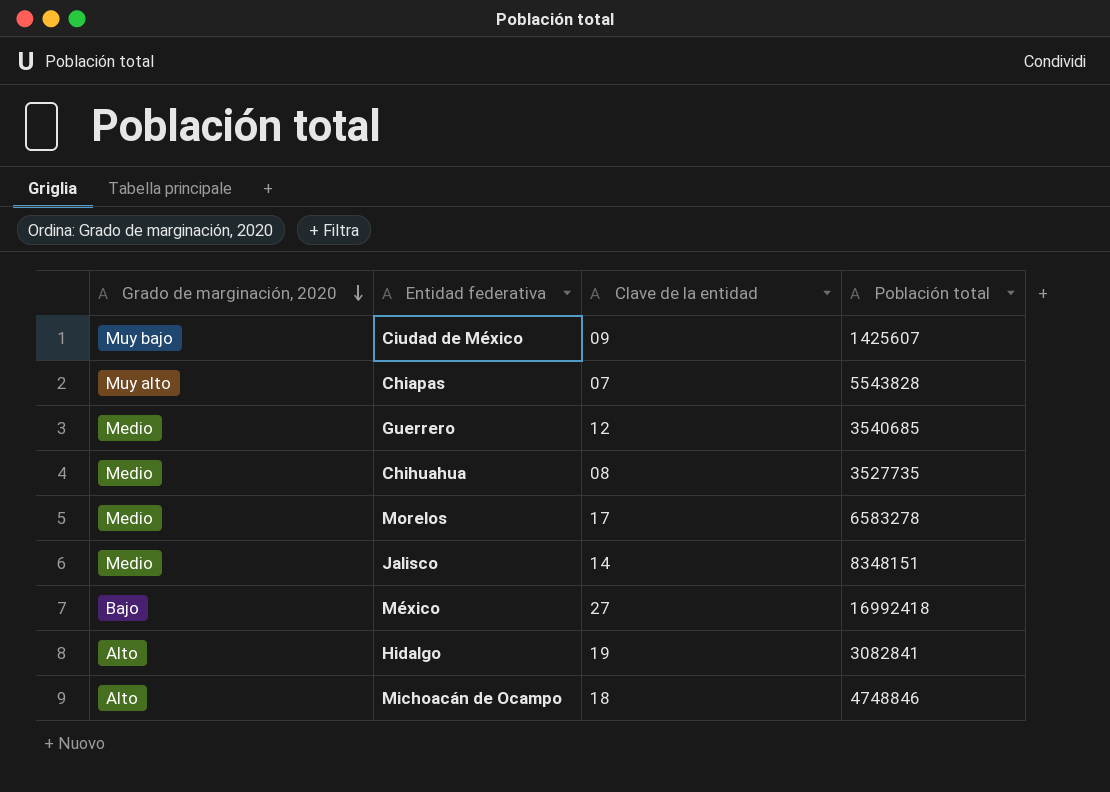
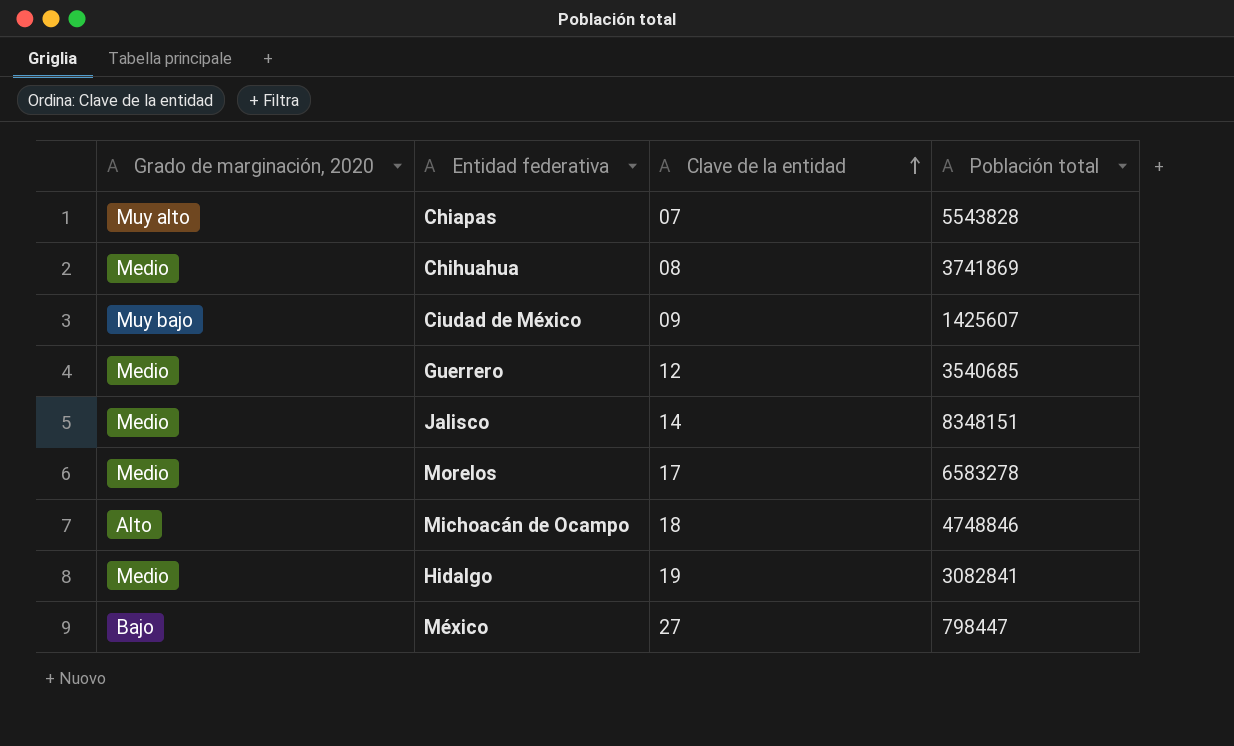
row order: Grado de marginación, 2020 descending -> Clave de la entidad ascending
Chihuahua | Población total: 3527735 -> 3741869
Hidalgo | Grado de marginación, 2020: Alto -> Medio
México | Población total: 16992418 -> 798447

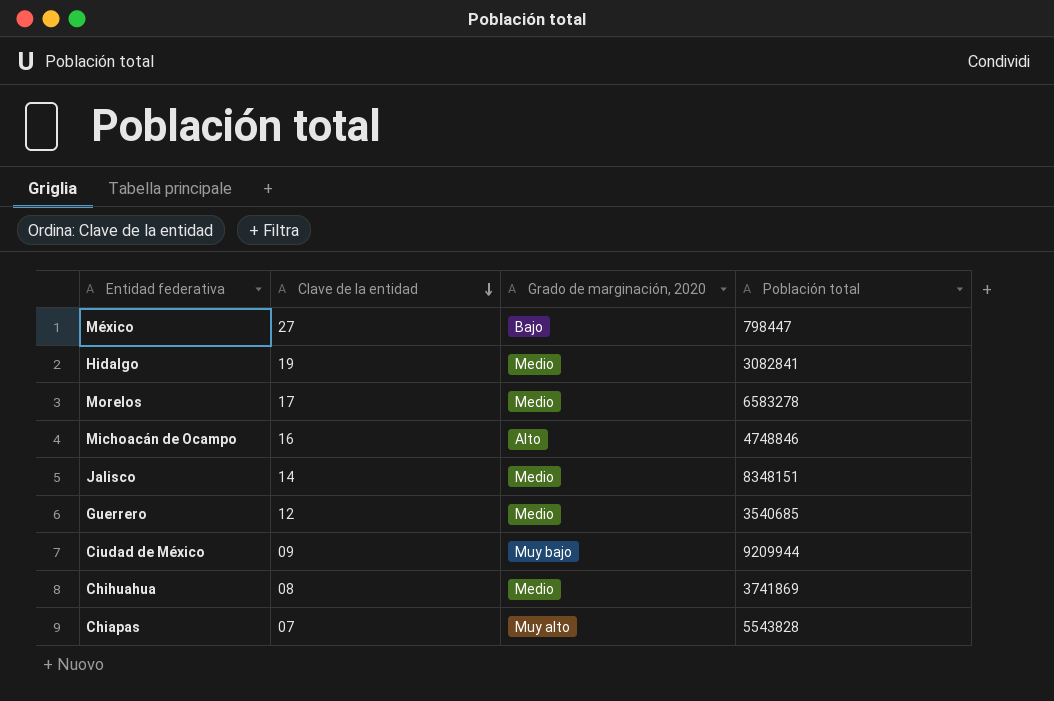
row order: Clave de la entidad ascending -> Clave de la entidad descending
column Grado de marginación, 2020 | position: 1 -> 3
Michoacán de Ocampo | Clave de la entidad: 18 -> 16
Ciudad de México | Población total: 1425607 -> 9209944

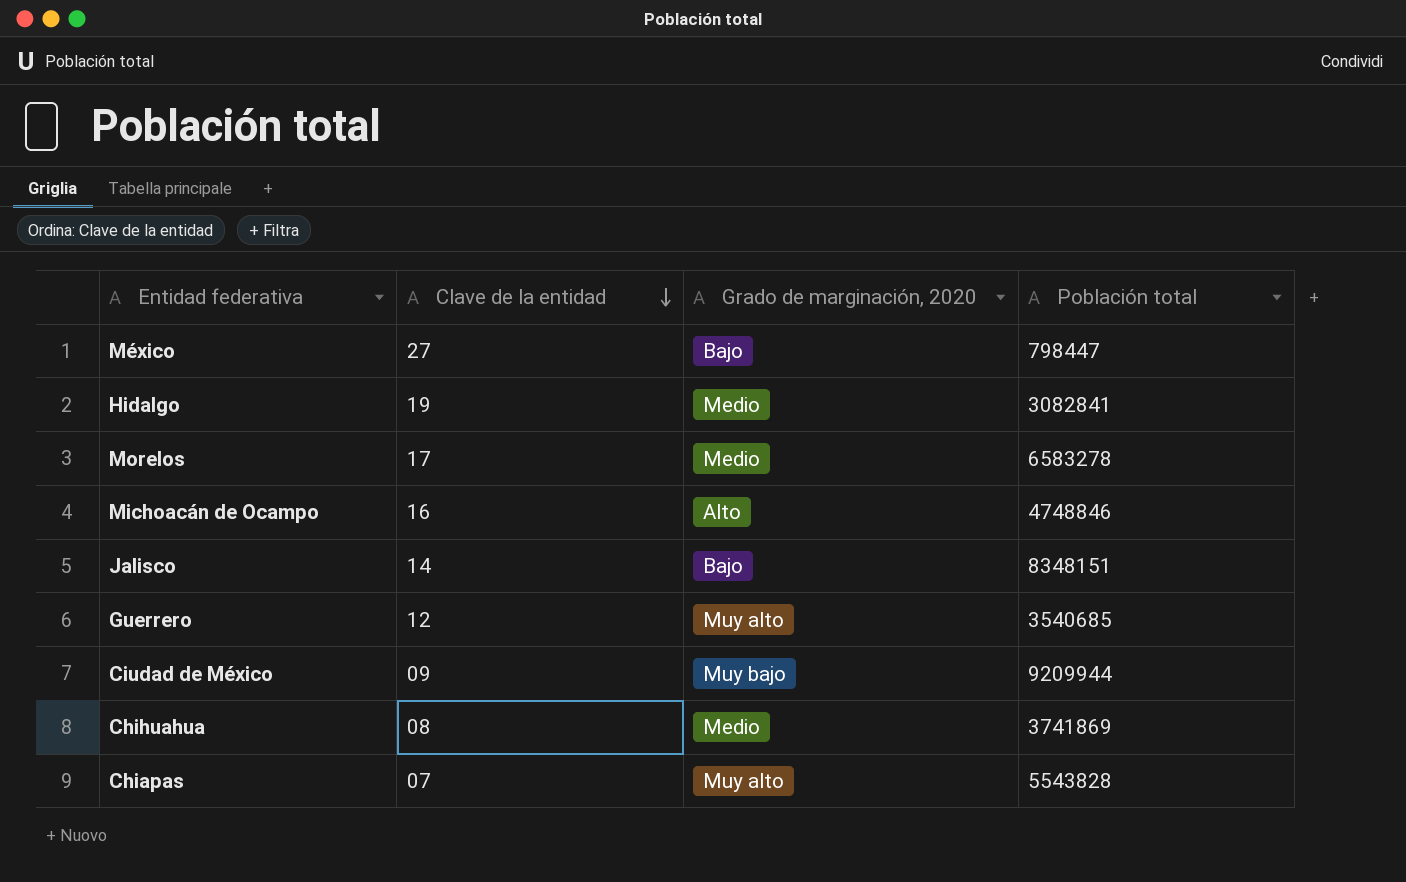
Jalisco | Grado de marginación, 2020: Medio -> Bajo
Guerrero | Grado de marginación, 2020: Medio -> Muy alto

